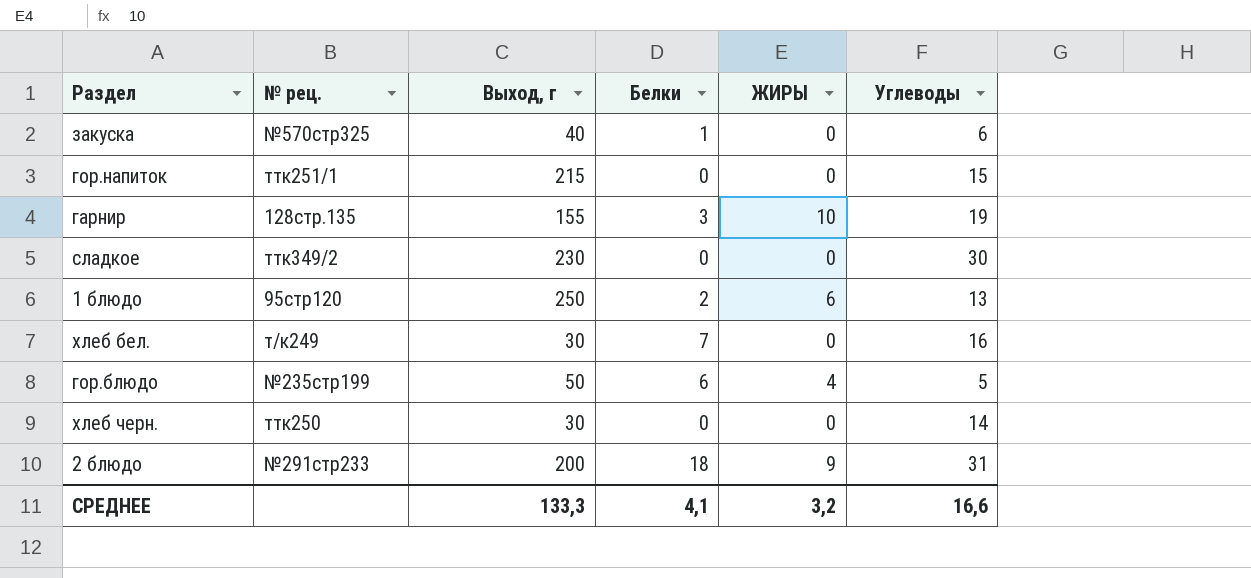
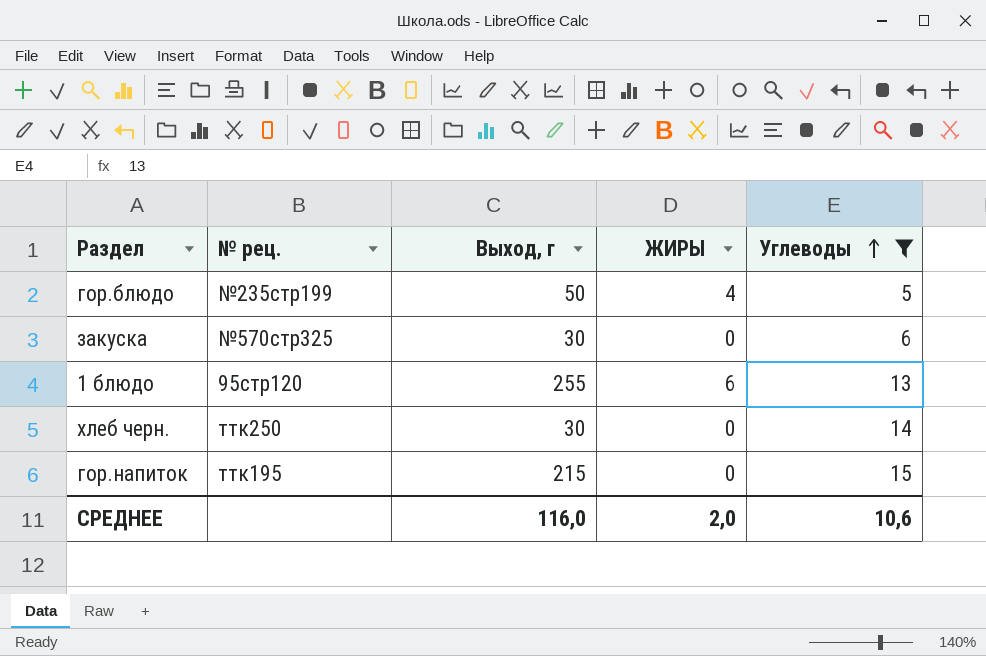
filter: none -> Углеводы <= 15
row order: none -> Углеводы ascending
column Белки | position: 4 -> none
закуска | Выход, г: 40 -> 30
1 блюдо | Выход, г: 250 -> 255
гор.напиток | № рец.: ттк251/1 -> ттк195
СРЕДНЕЕ | Выход, г: 133,3 -> 116,0
СРЕДНЕЕ | ЖИРЫ: 3,2 -> 2,0
СРЕДНЕЕ | Углеводы: 16,6 -> 10,6

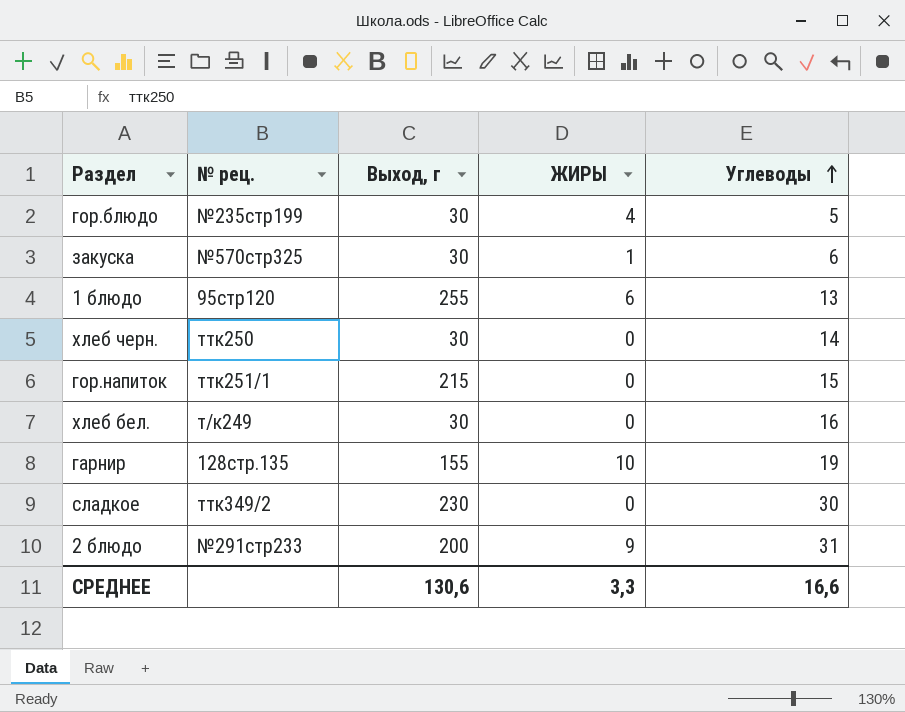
filter: Углеводы <= 15 -> none
гор.блюдо | Выход, г: 50 -> 30
закуска | ЖИРЫ: 0 -> 1
гор.напиток | № рец.: ттк195 -> ттк251/1
СРЕДНЕЕ | Выход, г: 116,0 -> 130,6
СРЕДНЕЕ | ЖИРЫ: 2,0 -> 3,3
СРЕДНЕЕ | Углеводы: 10,6 -> 16,6

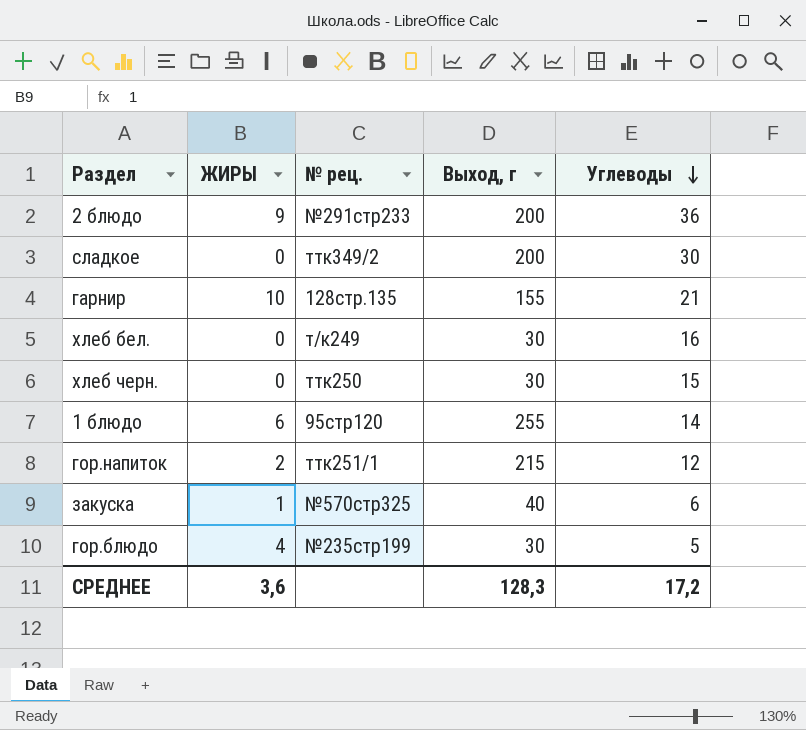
row order: Углеводы ascending -> Углеводы descending
column ЖИРЫ | position: 4 -> 2
2 блюдо | Углеводы: 31 -> 36
сладкое | Выход, г: 230 -> 200
гарнир | Углеводы: 19 -> 21
хлеб черн. | Углеводы: 14 -> 15
1 блюдо | Углеводы: 13 -> 14
гор.напиток | ЖИРЫ: 0 -> 2
гор.напиток | Углеводы: 15 -> 12
закуска | Выход, г: 30 -> 40
СРЕДНЕЕ | ЖИРЫ: 3,3 -> 3,6
СРЕДНЕЕ | Выход, г: 130,6 -> 128,3
СРЕДНЕЕ | Углеводы: 16,6 -> 17,2

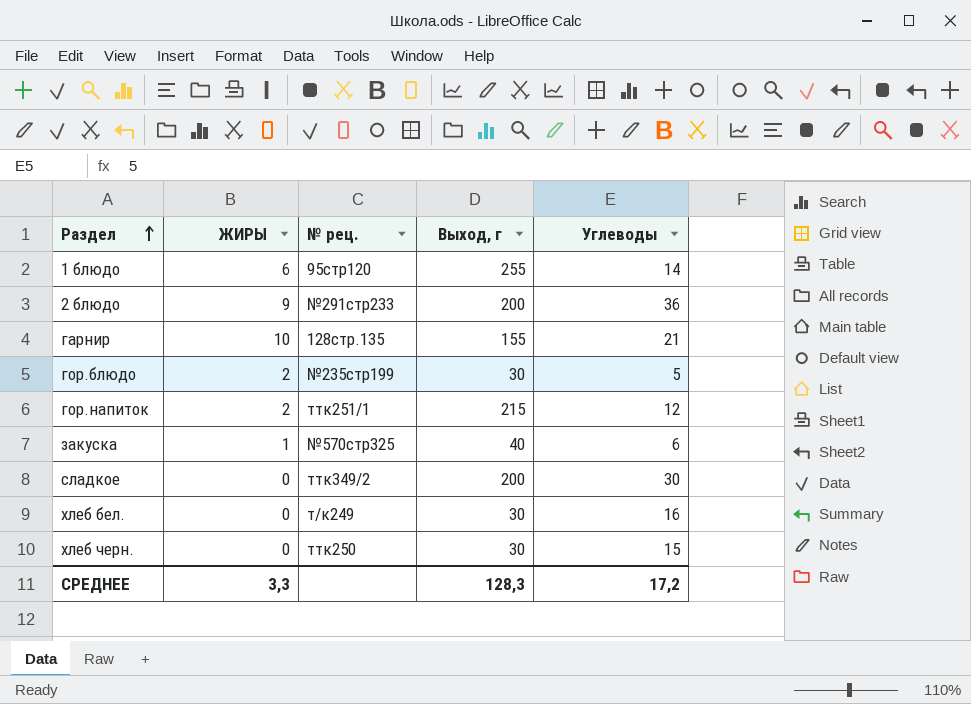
row order: Углеводы descending -> Раздел ascending
гор.блюдо | ЖИРЫ: 4 -> 2
СРЕДНЕЕ | ЖИРЫ: 3,6 -> 3,3

